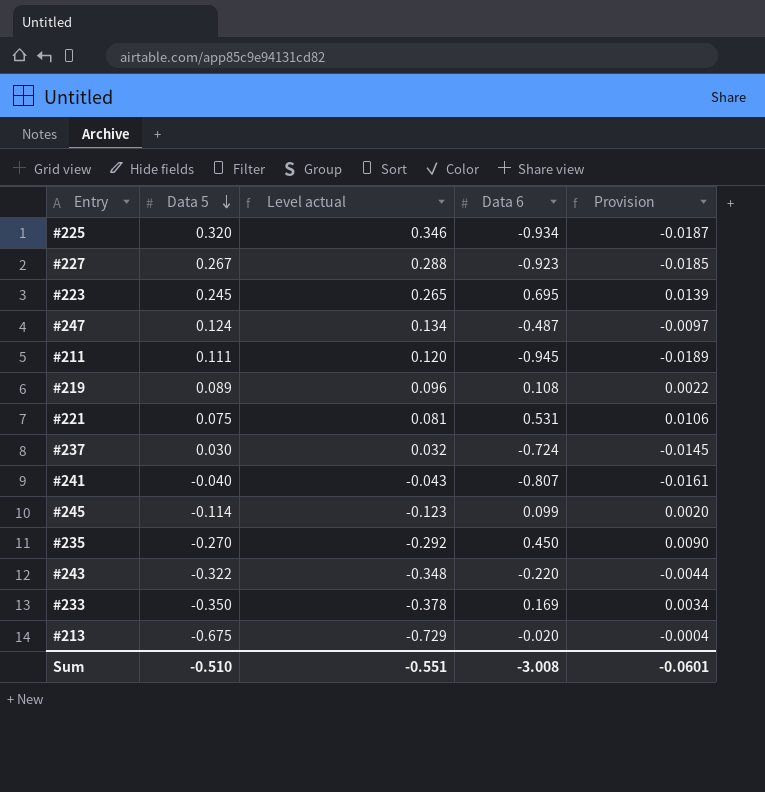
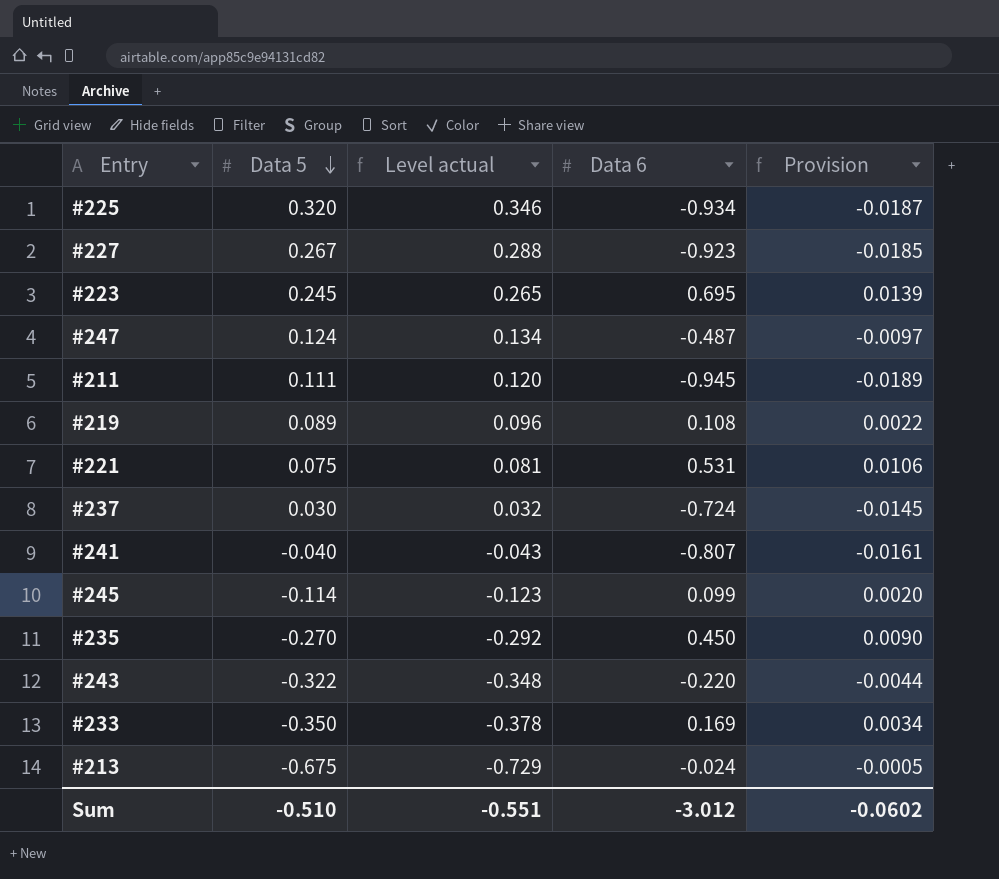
#213 | Data 6: -0.020 -> -0.024
#213 | Provision: -0.0004 -> -0.0005
Sum | Data 6: -3.008 -> -3.012
Sum | Provision: -0.0601 -> -0.0602

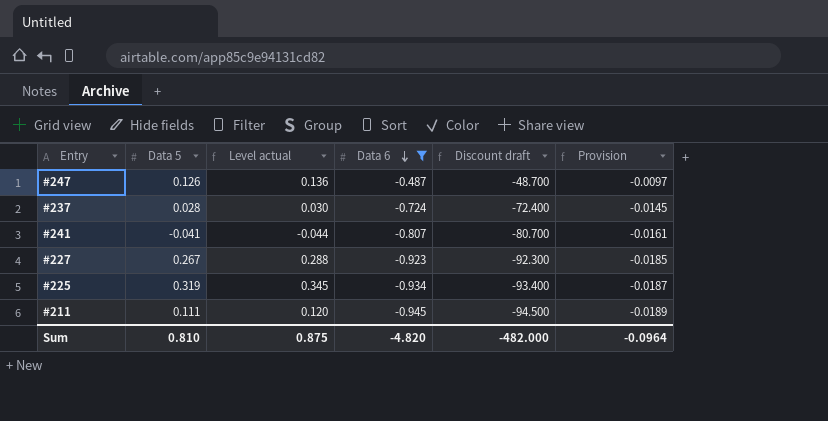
filter: none -> Data 6 <= -0.487
row order: Data 5 descending -> Data 6 descending
column Discount draft | formula: none -> [Data 6] * 100
#247 | Data 5: 0.124 -> 0.126
#247 | Level actual: 0.134 -> 0.136
#237 | Data 5: 0.030 -> 0.028
#237 | Level actual: 0.032 -> 0.030
#241 | Data 5: -0.040 -> -0.041
#241 | Level actual: -0.043 -> -0.044
#225 | Data 5: 0.320 -> 0.319
#225 | Level actual: 0.346 -> 0.345
Sum | Data 5: -0.510 -> 0.810
Sum | Level actual: -0.551 -> 0.875
Sum | Data 6: -3.012 -> -4.820
Sum | Provision: -0.0602 -> -0.0964

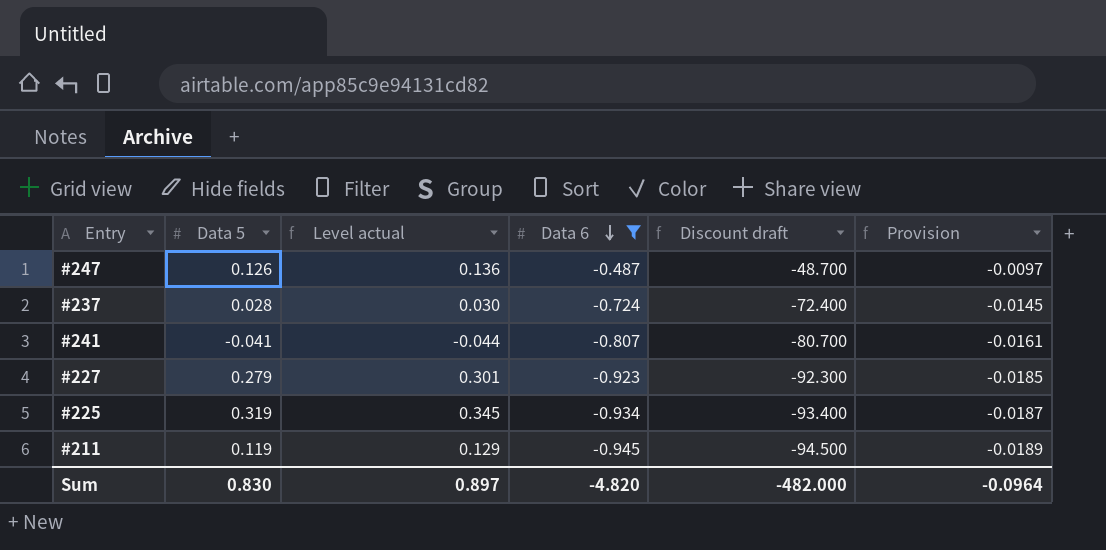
#227 | Data 5: 0.267 -> 0.279
#227 | Level actual: 0.288 -> 0.301
#211 | Data 5: 0.111 -> 0.119
#211 | Level actual: 0.120 -> 0.129
Sum | Data 5: 0.810 -> 0.830
Sum | Level actual: 0.875 -> 0.897

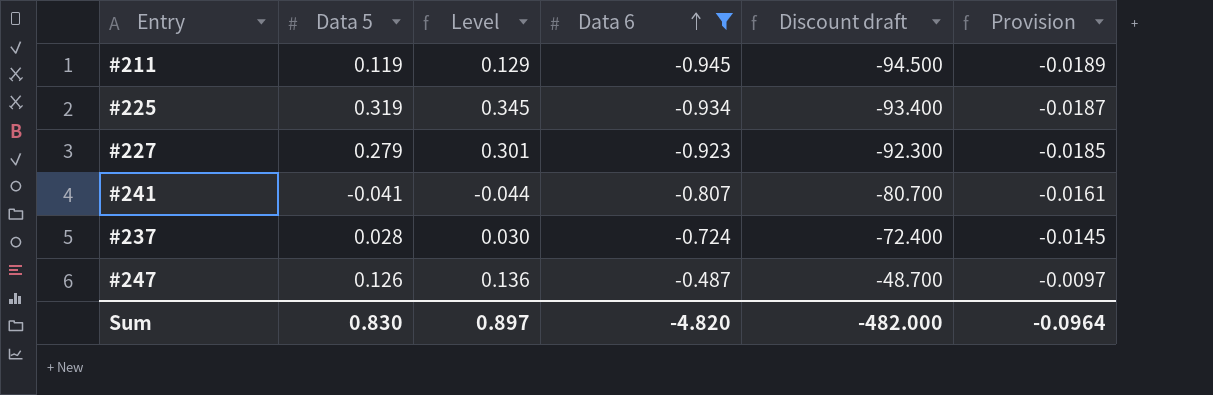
row order: Data 6 descending -> Data 6 ascending
column name: Level actual -> Level

